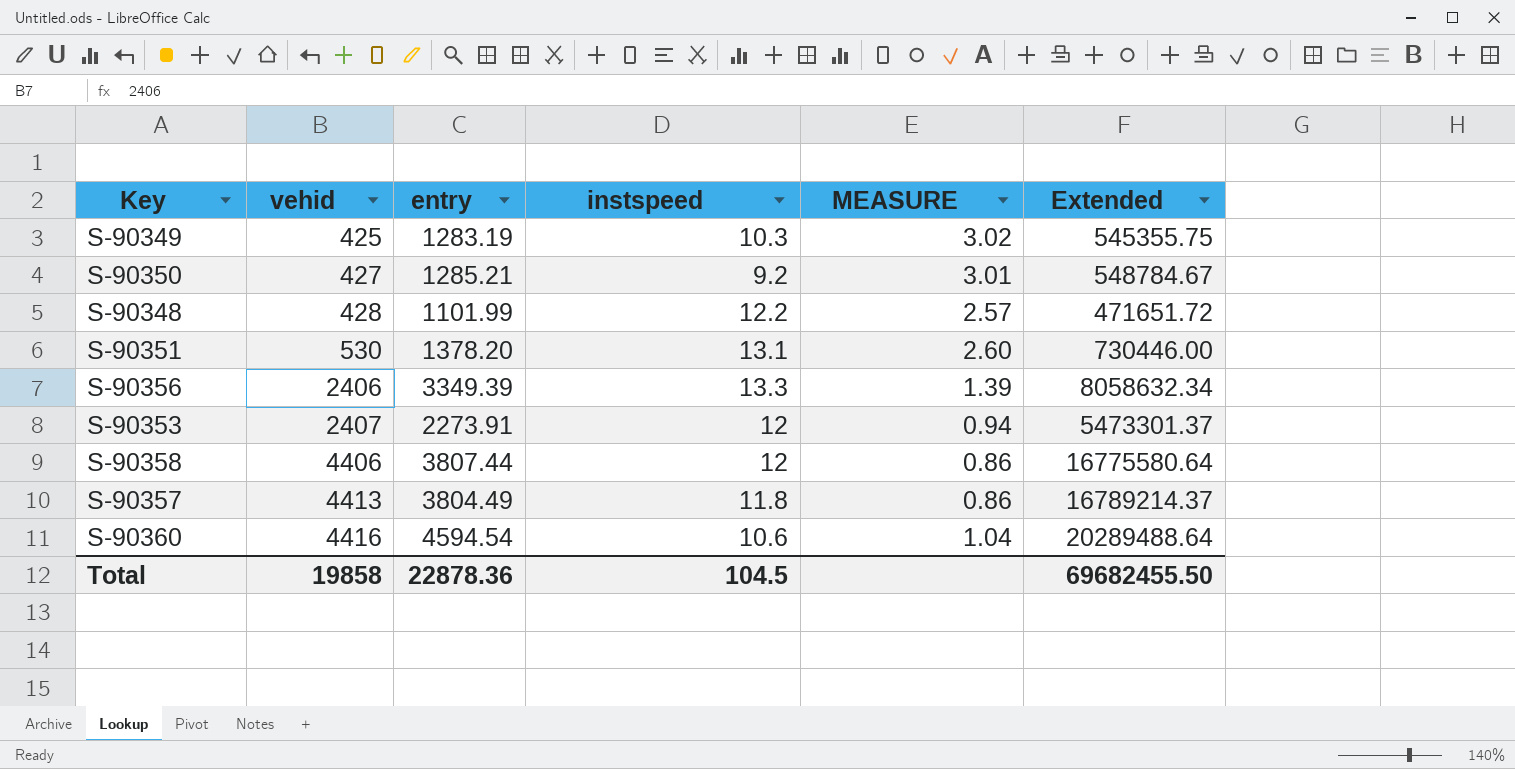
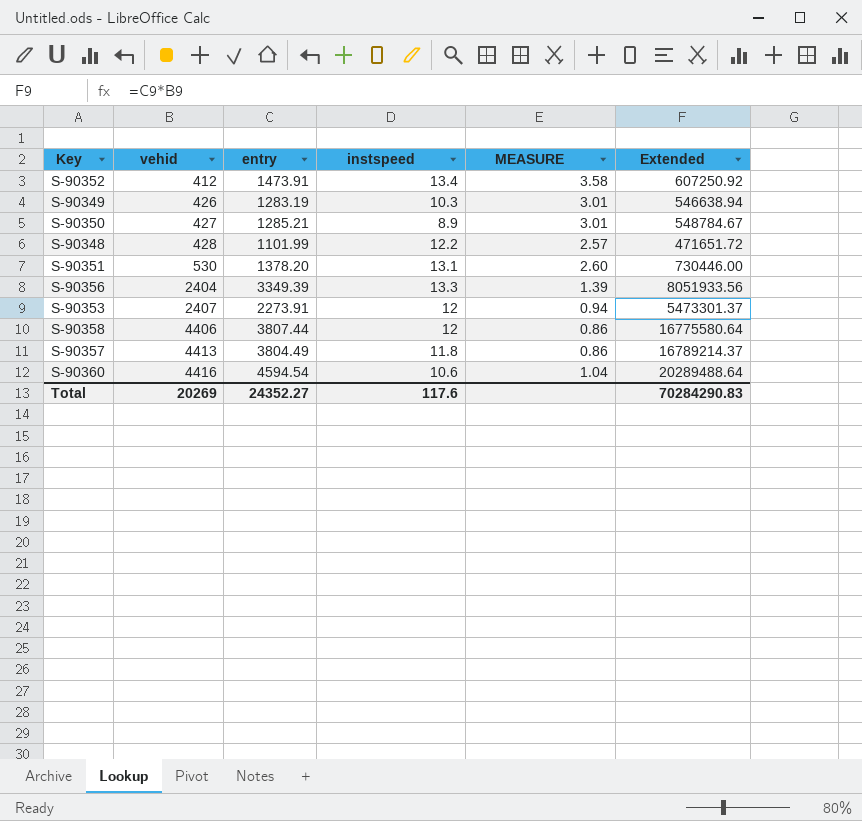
row S-90352: none -> 412 | 1473.91 | 13.4 | 3.58 | 607250.92
S-90349 | vehid: 425 -> 426
S-90349 | MEASURE: 3.02 -> 3.01
S-90349 | Extended: 545355.75 -> 546638.94
S-90350 | instspeed: 9.2 -> 8.9
S-90356 | vehid: 2406 -> 2404
S-90356 | Extended: 8058632.34 -> 8051933.56
Total | vehid: 19858 -> 20269
Total | entry: 22878.36 -> 24352.27
Total | instspeed: 104.5 -> 117.6
Total | Extended: 69682455.50 -> 70284290.83

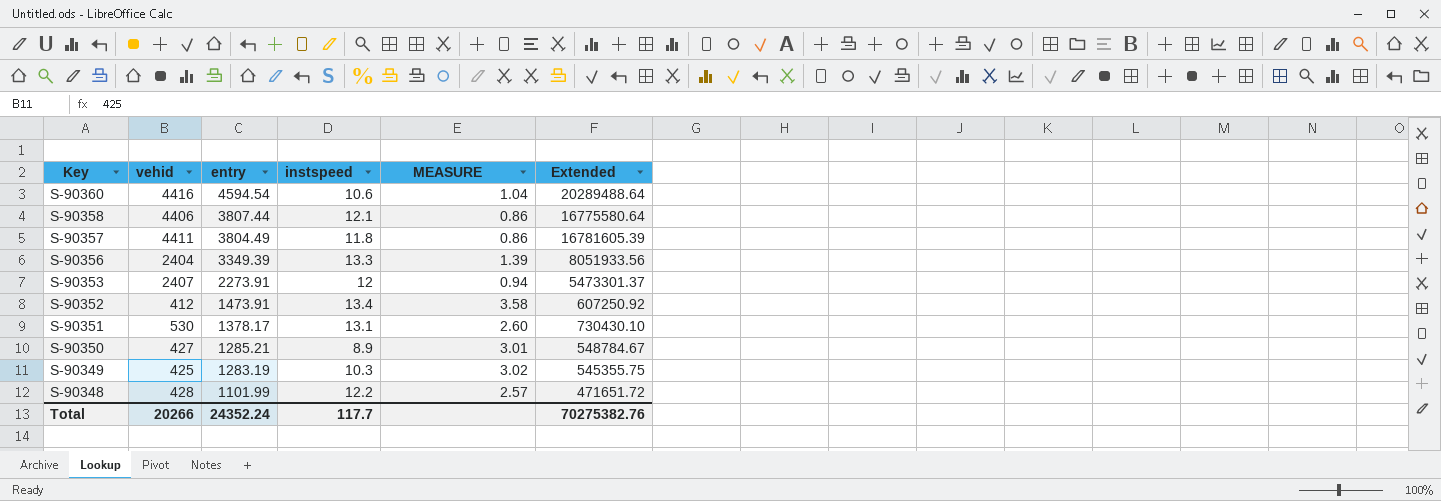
row order: vehid ascending -> Key descending
S-90358 | instspeed: 12 -> 12.1
S-90357 | vehid: 4413 -> 4411
S-90357 | Extended: 16789214.37 -> 16781605.39
S-90351 | entry: 1378.20 -> 1378.17
S-90351 | Extended: 730446.00 -> 730430.10
S-90349 | vehid: 426 -> 425
S-90349 | MEASURE: 3.01 -> 3.02
S-90349 | Extended: 546638.94 -> 545355.75
Total | vehid: 20269 -> 20266
Total | entry: 24352.27 -> 24352.24
Total | instspeed: 117.6 -> 117.7
Total | Extended: 70284290.83 -> 70275382.76

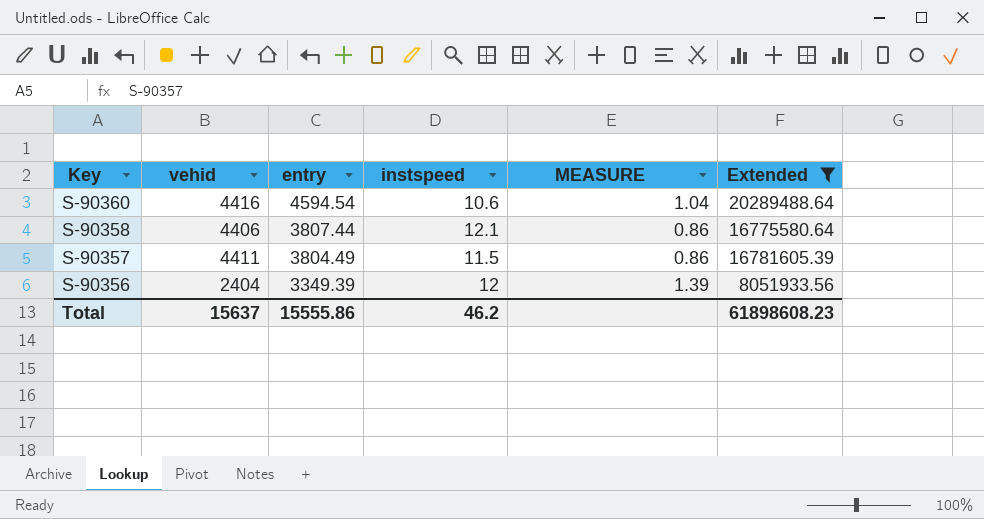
filter: none -> Extended >= 8051933.56
S-90357 | instspeed: 11.8 -> 11.5
S-90356 | instspeed: 13.3 -> 12
Total | vehid: 20266 -> 15637
Total | entry: 24352.24 -> 15555.86
Total | instspeed: 117.7 -> 46.2
Total | Extended: 70275382.76 -> 61898608.23

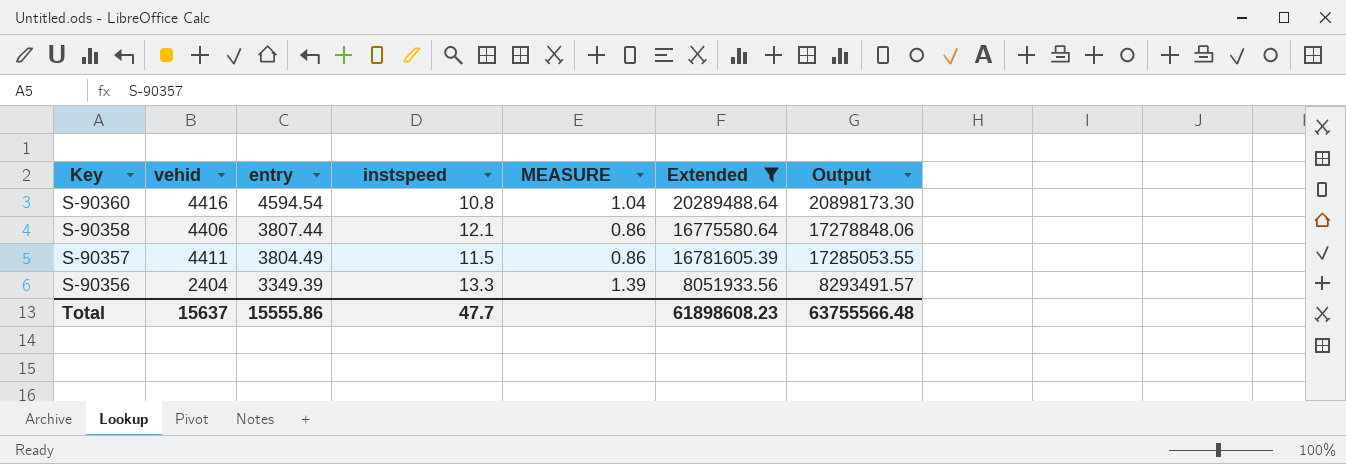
column Output | formula: none -> [Extended] * 1.03
S-90360 | instspeed: 10.6 -> 10.8
S-90356 | instspeed: 12 -> 13.3
Total | instspeed: 46.2 -> 47.7

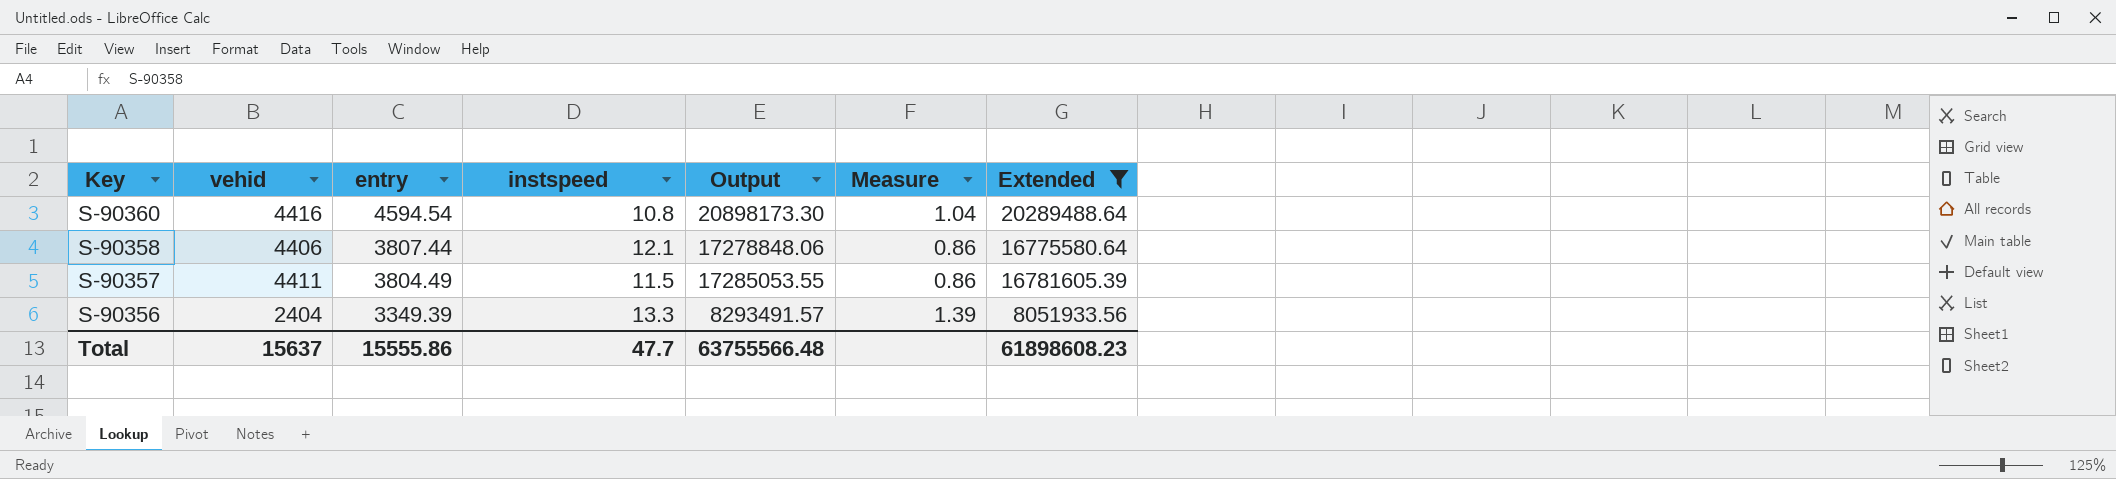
column Output | position: 7 -> 5
column name: MEASURE -> Measure

